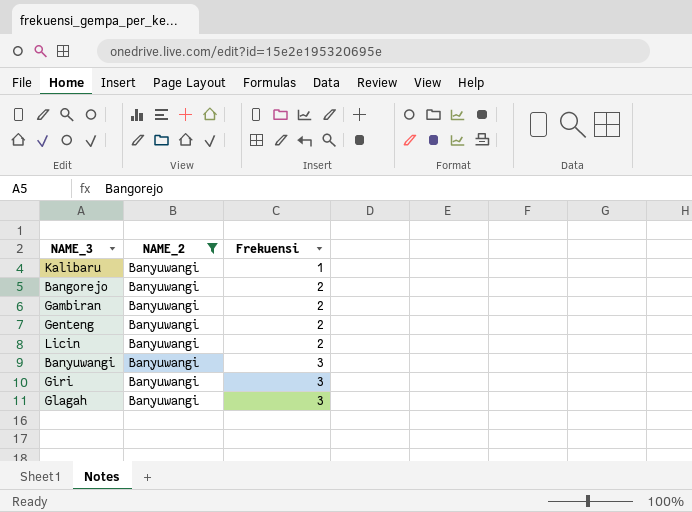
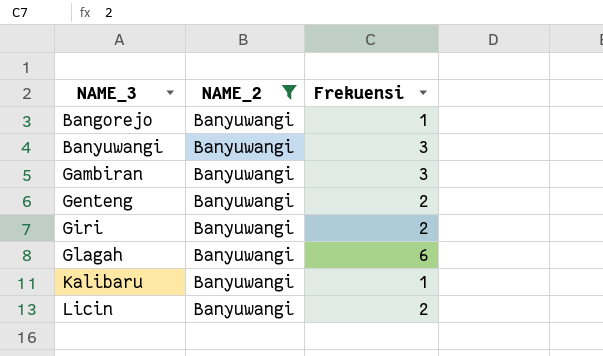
row order: Frekuensi ascending -> NAME_3 ascending
Bangorejo | Frekuensi: 2 -> 1
Gambiran | Frekuensi: 2 -> 3
Giri | Frekuensi: 3 -> 2
Glagah | Frekuensi: 3 -> 6

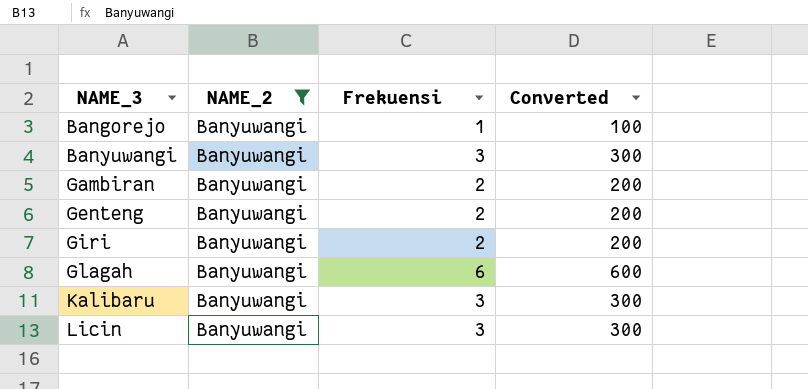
column Converted | formula: none -> [Frekuensi] * 100
Gambiran | Frekuensi: 3 -> 2
Kalibaru | Frekuensi: 1 -> 3
Licin | Frekuensi: 2 -> 3

